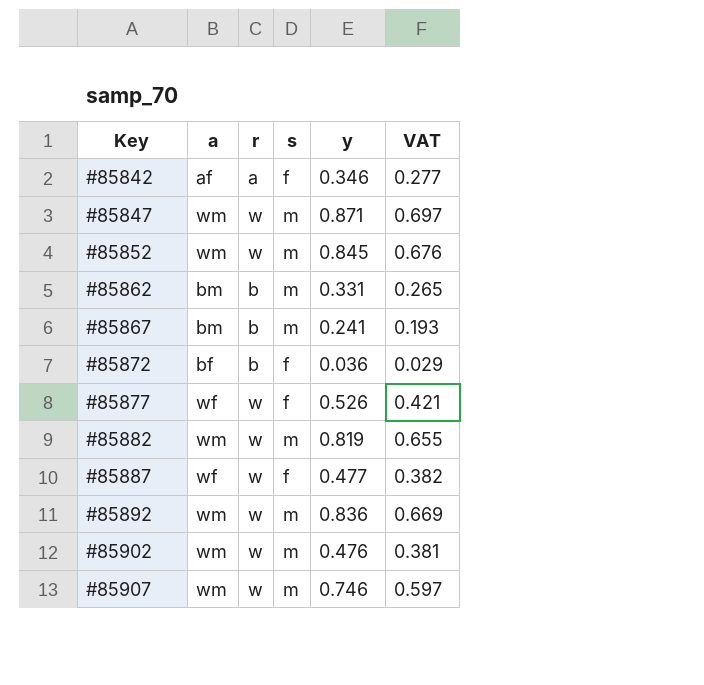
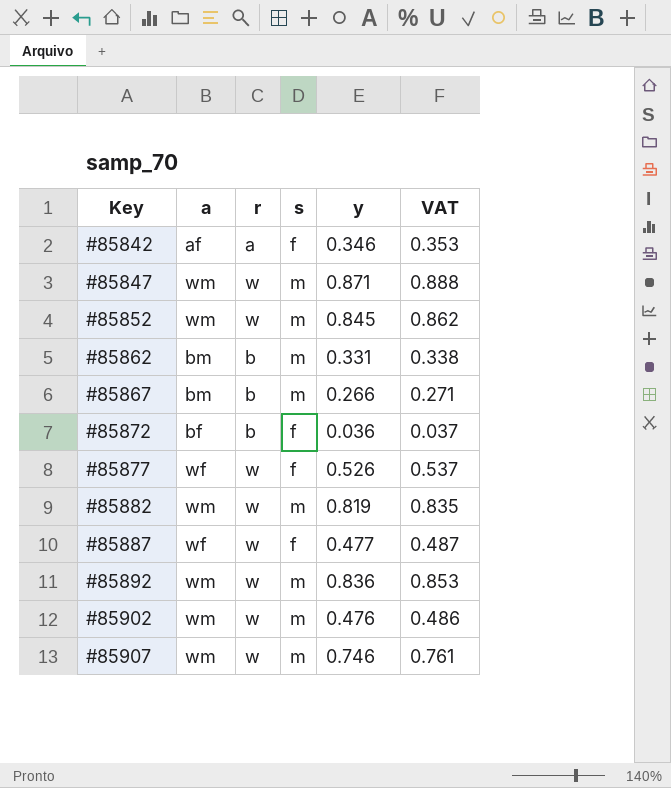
column VAT | formula: [y] * 0.8 -> [y] * 1.02
#85867 | y: 0.241 -> 0.266

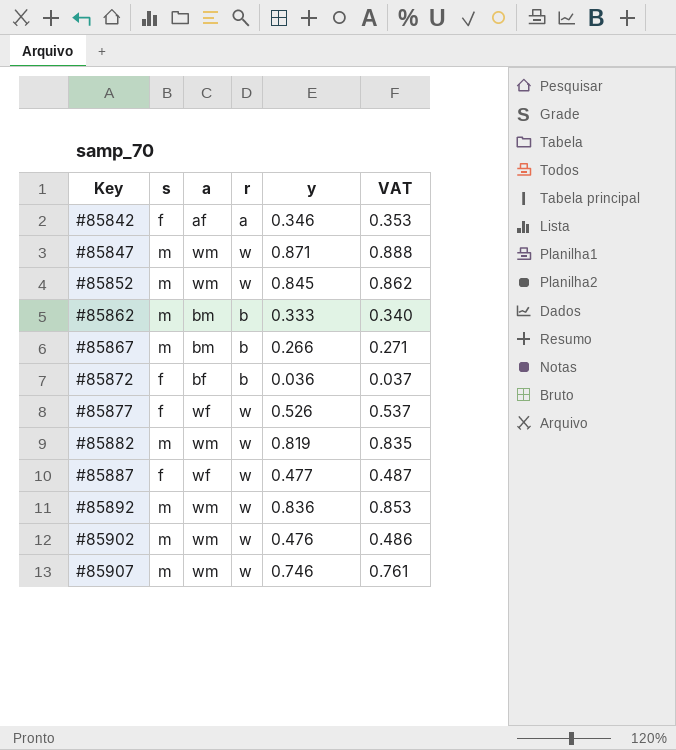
column s | position: 4 -> 2
#85862 | y: 0.331 -> 0.333
#85862 | VAT: 0.338 -> 0.340

